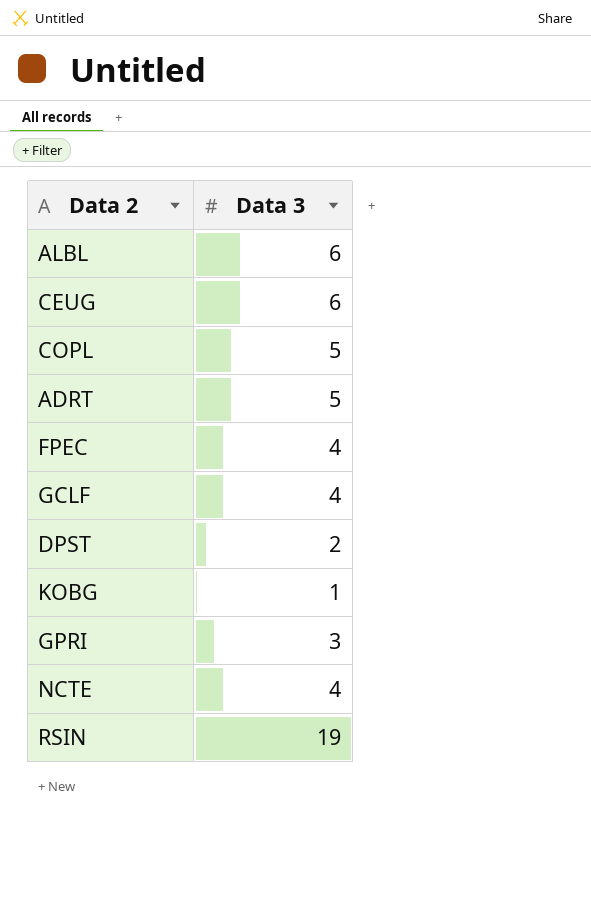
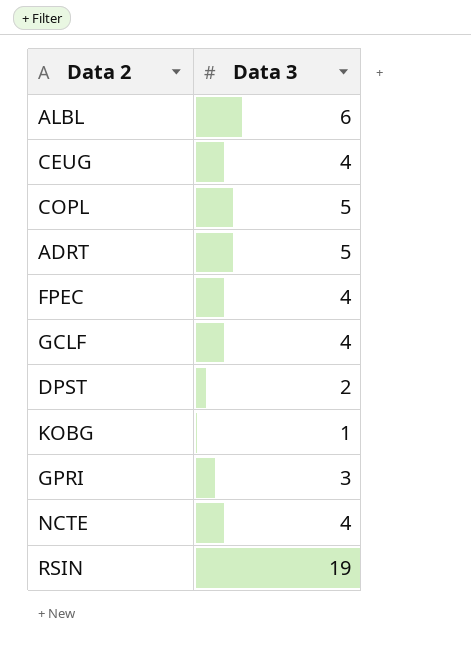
CEUG | Data 3: 6 -> 4

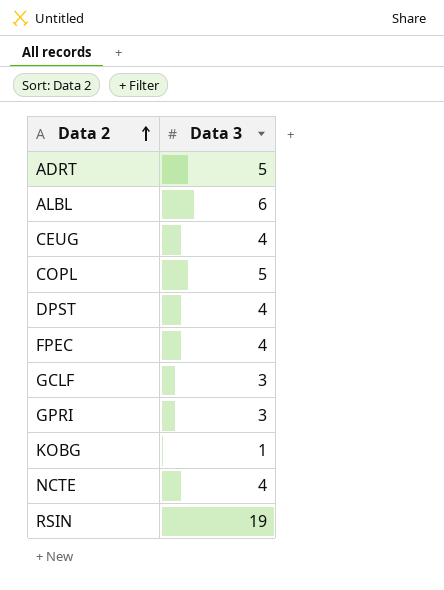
row order: none -> Data 2 ascending
DPST | Data 3: 2 -> 4
GCLF | Data 3: 4 -> 3

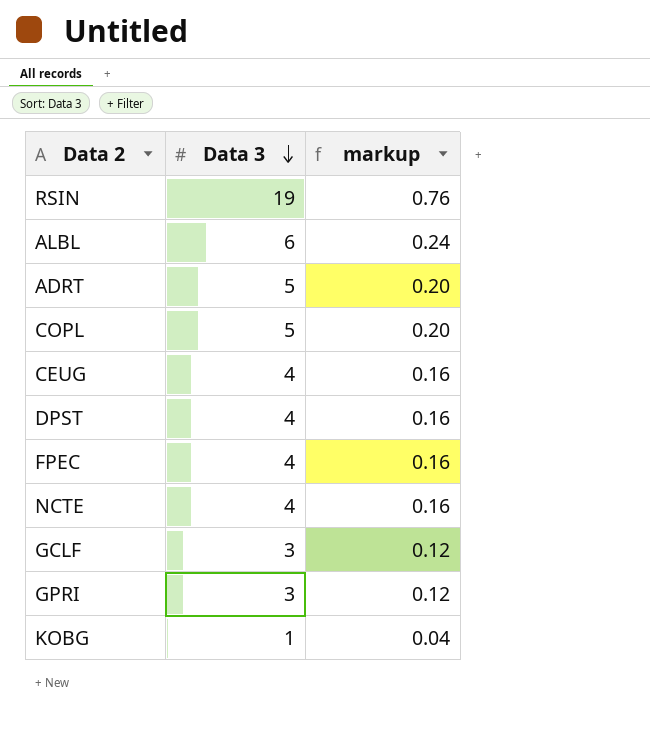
row order: Data 2 ascending -> Data 3 descending
column markup | formula: none -> [Data 3] * 0.04

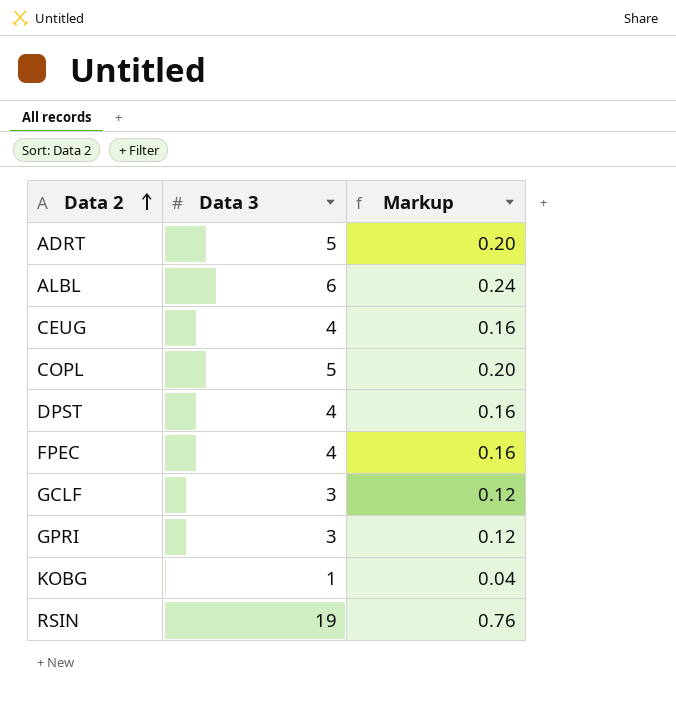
row order: Data 3 descending -> Data 2 ascending
column name: markup -> Markup
row NCTE: 4 | 0.16 -> none

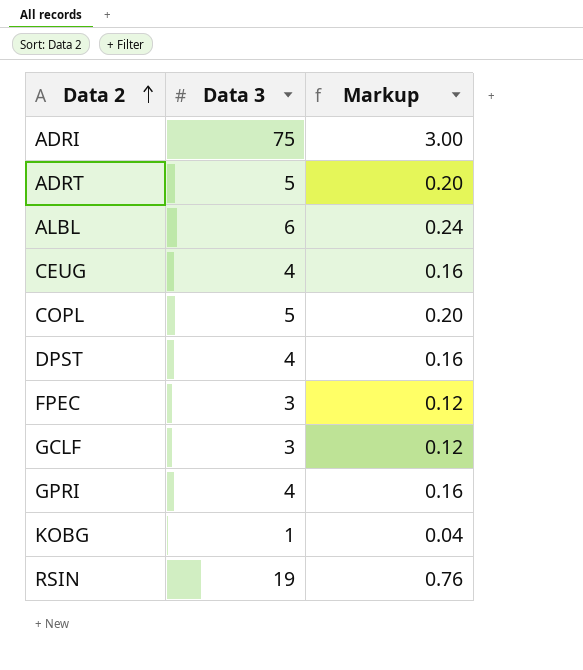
row ADRI: none -> 75 | 3.00
FPEC | Data 3: 4 -> 3
FPEC | Markup: 0.16 -> 0.12
GPRI | Data 3: 3 -> 4
GPRI | Markup: 0.12 -> 0.16

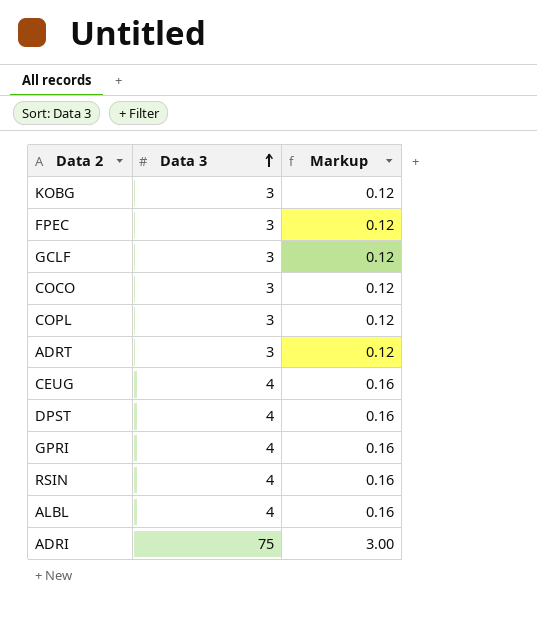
row order: Data 2 ascending -> Data 3 ascending
KOBG | Data 3: 1 -> 3
KOBG | Markup: 0.04 -> 0.12
row COCO: none -> 3 | 0.12
COPL | Data 3: 5 -> 3
COPL | Markup: 0.20 -> 0.12
ADRT | Data 3: 5 -> 3
ADRT | Markup: 0.20 -> 0.12
RSIN | Data 3: 19 -> 4
RSIN | Markup: 0.76 -> 0.16
ALBL | Data 3: 6 -> 4
ALBL | Markup: 0.24 -> 0.16

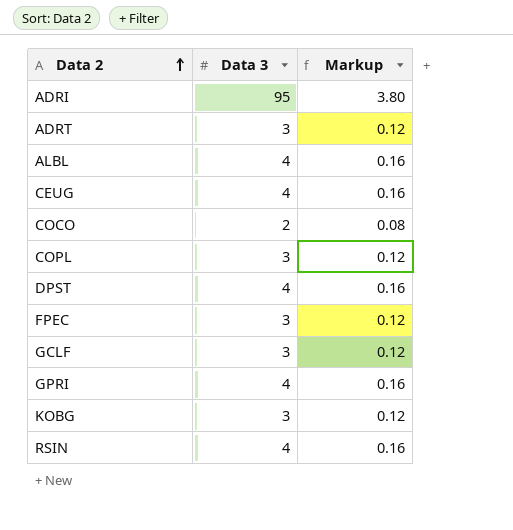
row order: Data 3 ascending -> Data 2 ascending
ADRI | Data 3: 75 -> 95
ADRI | Markup: 3.00 -> 3.80
COCO | Data 3: 3 -> 2
COCO | Markup: 0.12 -> 0.08

